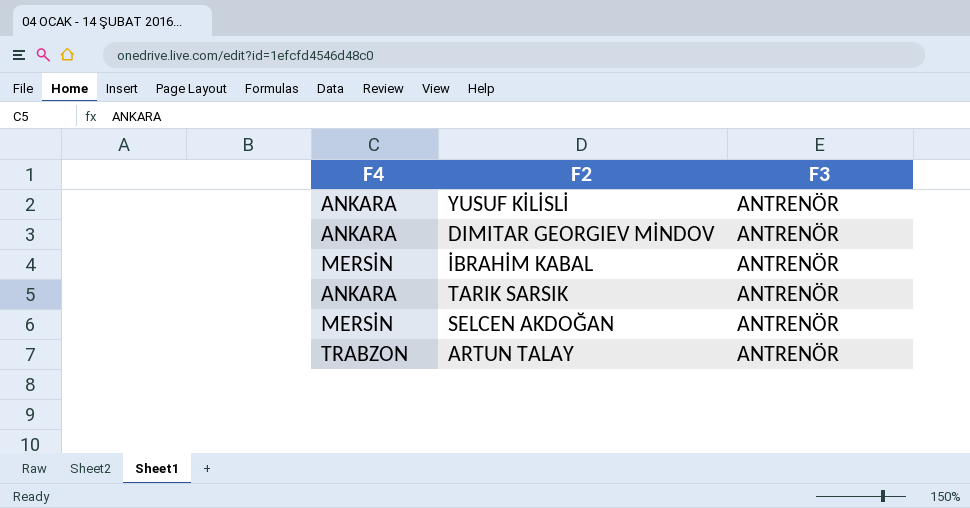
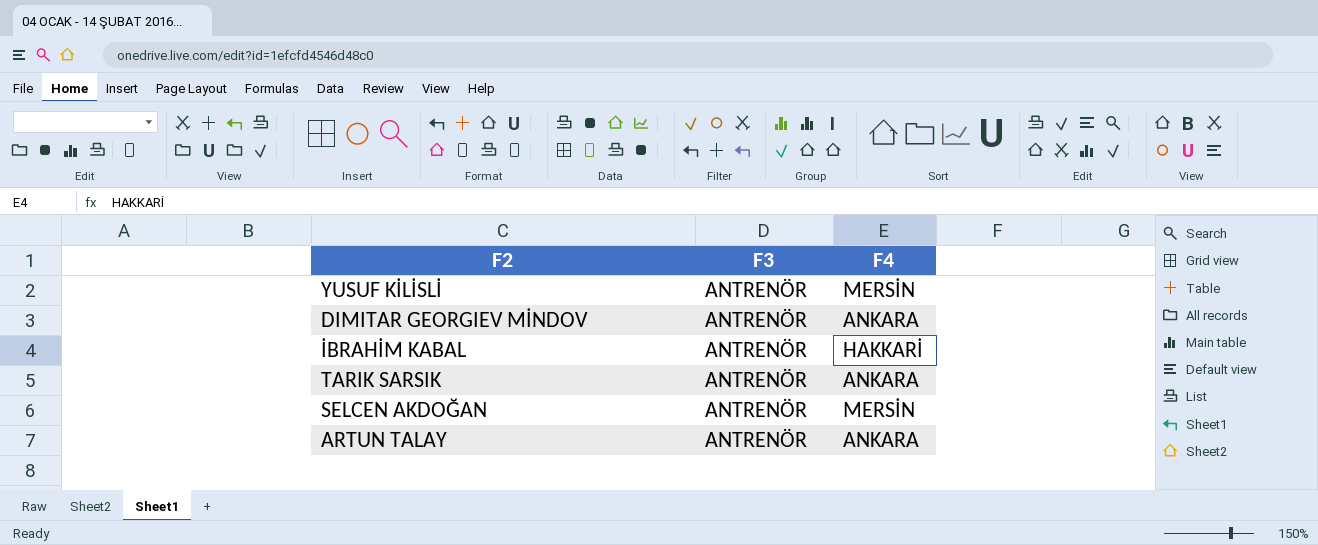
column F4 | position: 1 -> 3
YUSUF KİLİSLİ | F4: ANKARA -> MERSİN
İBRAHİM KABAL | F4: MERSİN -> HAKKARİ
ARTUN TALAY | F4: TRABZON -> ANKARA

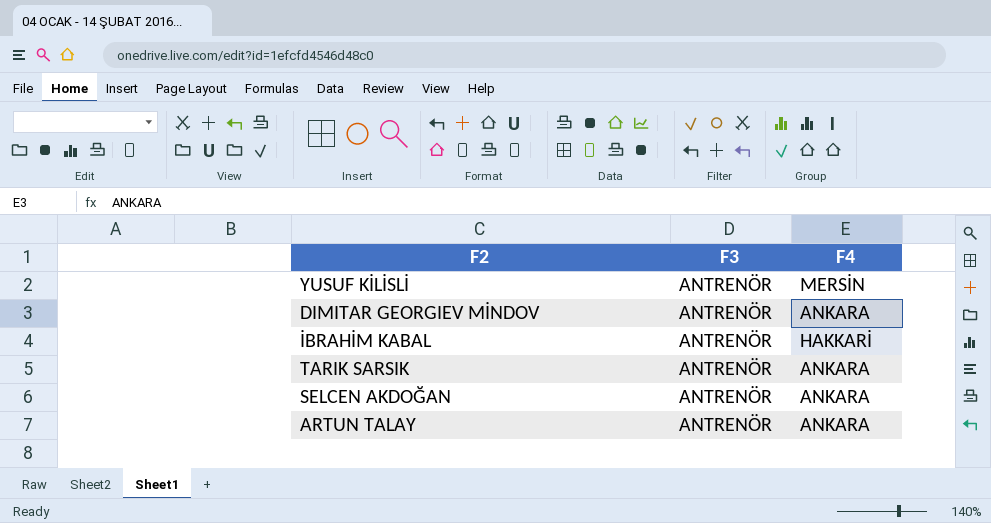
SELCEN AKDOĞAN | F4: MERSİN -> ANKARA

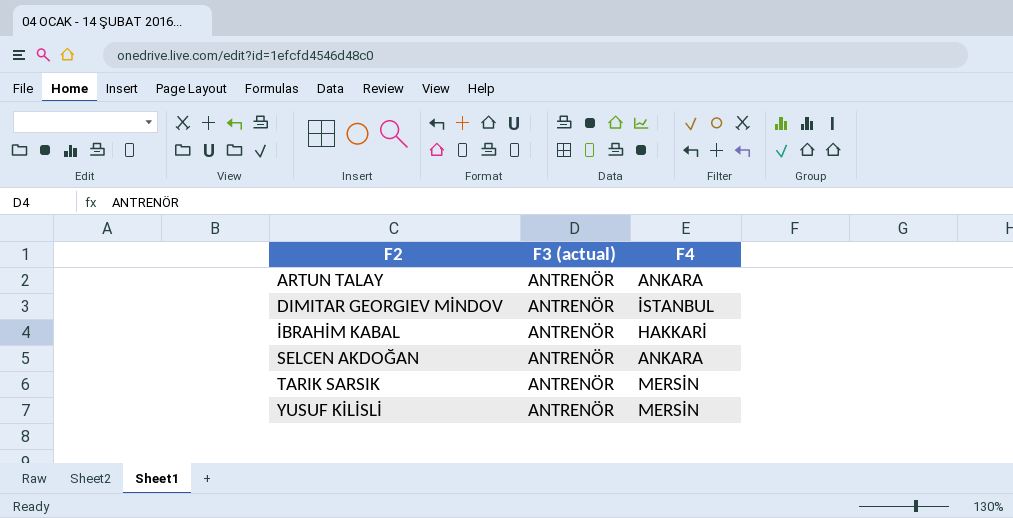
row order: none -> F2 ascending
column name: F3 -> F3 (actual)
DIMITAR GEORGIEV MİNDOV | F4: ANKARA -> İSTANBUL
TARIK SARSIK | F4: ANKARA -> MERSİN

